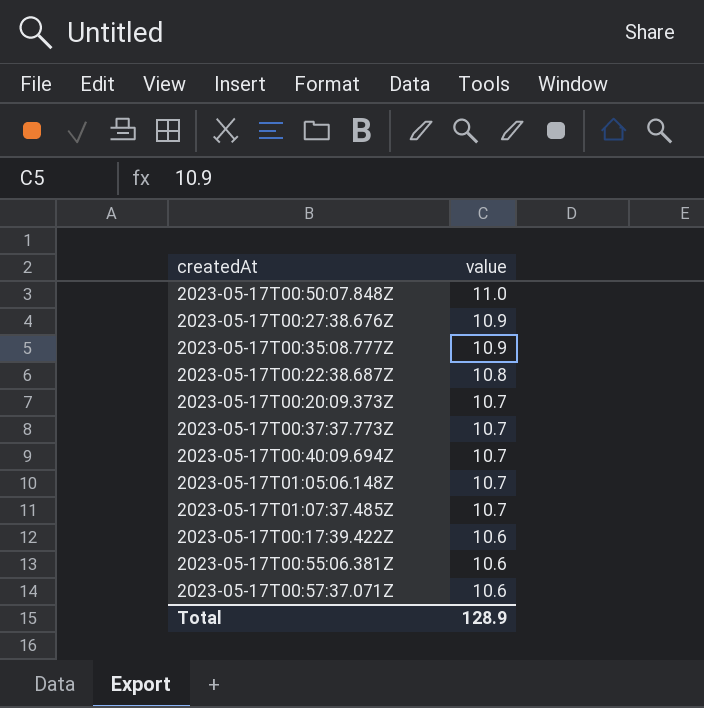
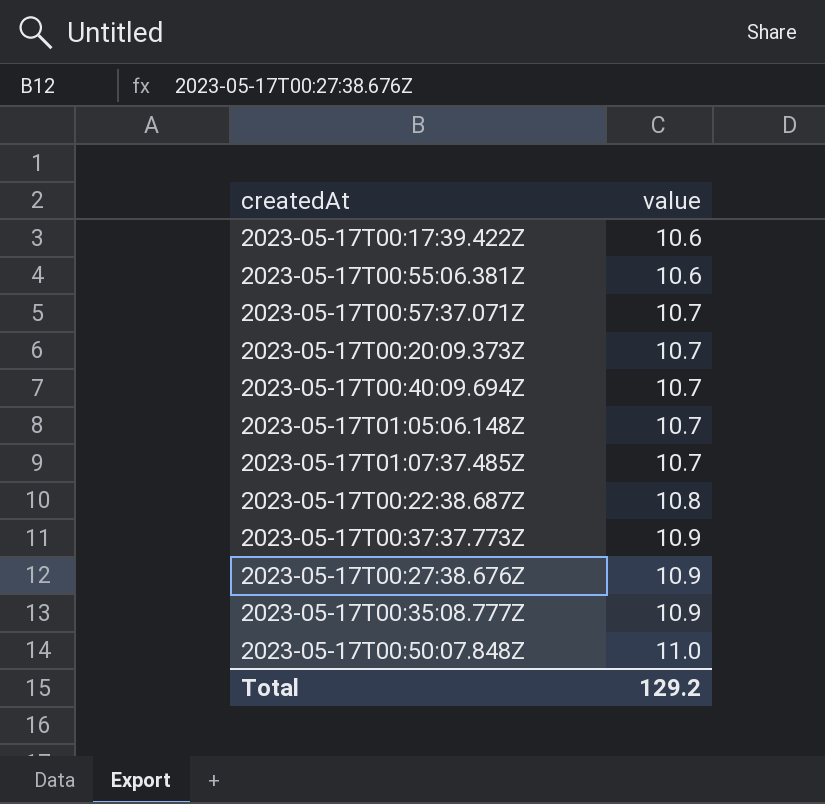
row order: value descending -> value ascending
2023-05-17T00:57:37.071Z | value: 10.6 -> 10.7
2023-05-17T00:37:37.773Z | value: 10.7 -> 10.9
Total | value: 128.9 -> 129.2

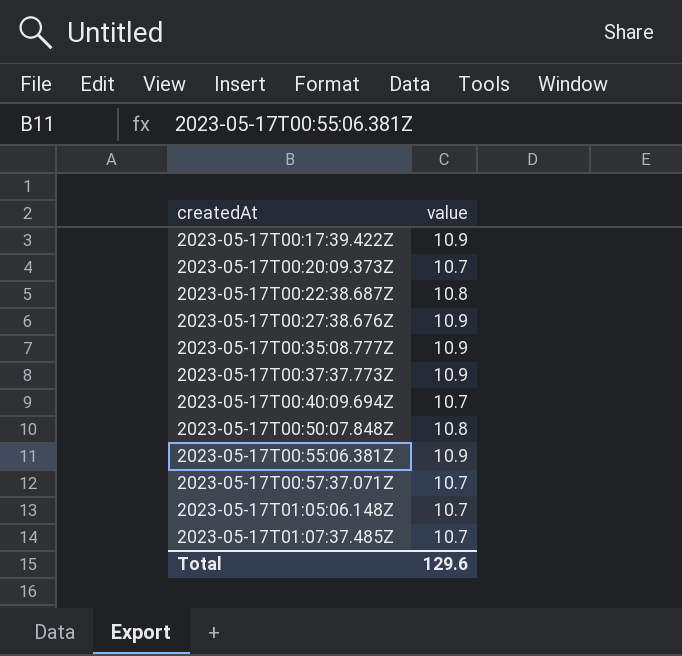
row order: value ascending -> createdAt ascending
2023-05-17T00:17:39.422Z | value: 10.6 -> 10.9
2023-05-17T00:50:07.848Z | value: 11.0 -> 10.8
2023-05-17T00:55:06.381Z | value: 10.6 -> 10.9
Total | value: 129.2 -> 129.6

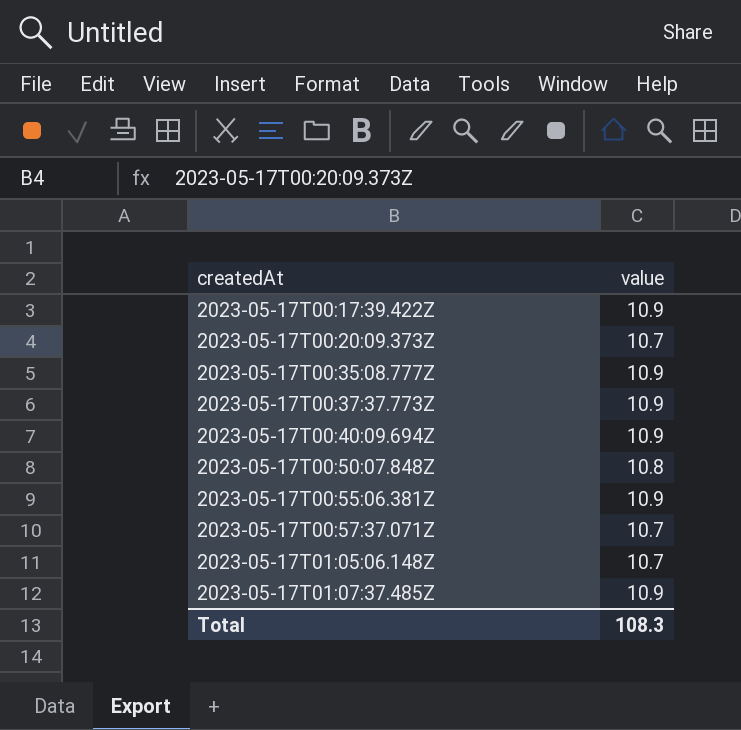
row 2023-05-17T00:22:38.687Z: 10.8 -> none
row 2023-05-17T00:27:38.676Z: 10.9 -> none
2023-05-17T00:40:09.694Z | value: 10.7 -> 10.9
2023-05-17T01:07:37.485Z | value: 10.7 -> 10.9
Total | value: 129.6 -> 108.3

